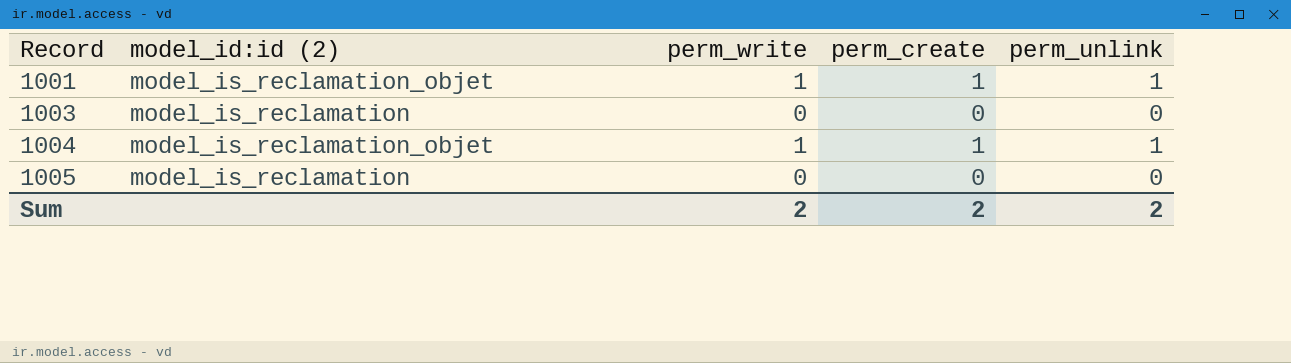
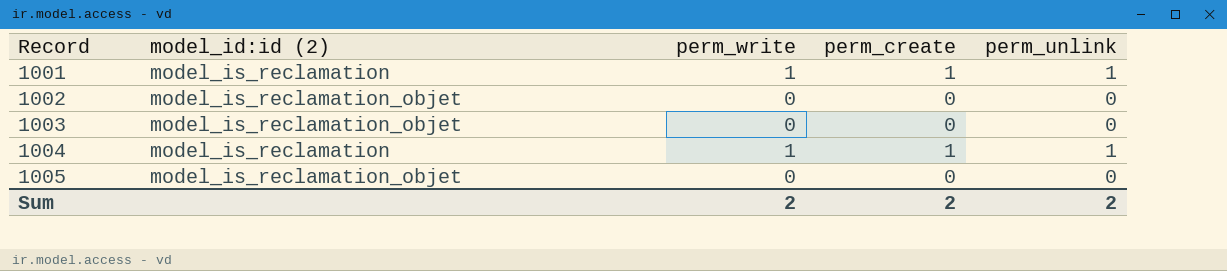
1001 | model_id:id (2): model_is_reclamation_objet -> model_is_reclamation
row 1002: none -> model_is_reclamation_objet | 0 | 0 | 0
1003 | model_id:id (2): model_is_reclamation -> model_is_reclamation_objet
1004 | model_id:id (2): model_is_reclamation_objet -> model_is_reclamation
1005 | model_id:id (2): model_is_reclamation -> model_is_reclamation_objet

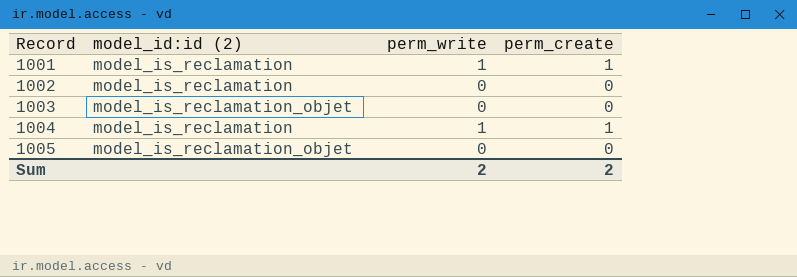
column perm_unlink | position: 5 -> none
1002 | model_id:id (2): model_is_reclamation_objet -> model_is_reclamation

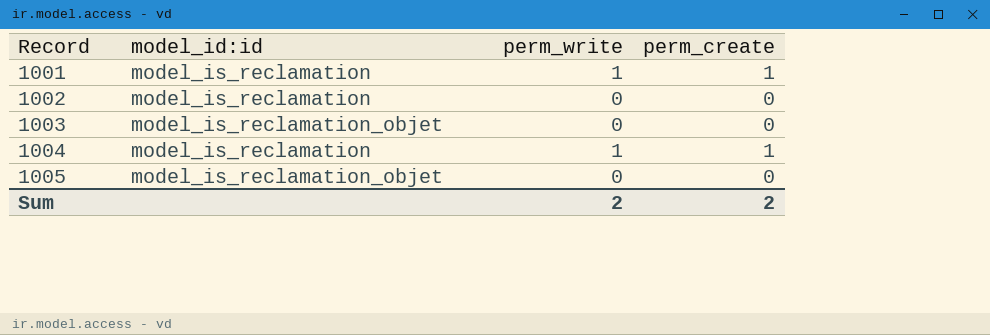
column name: model_id:id (2) -> model_id:id

